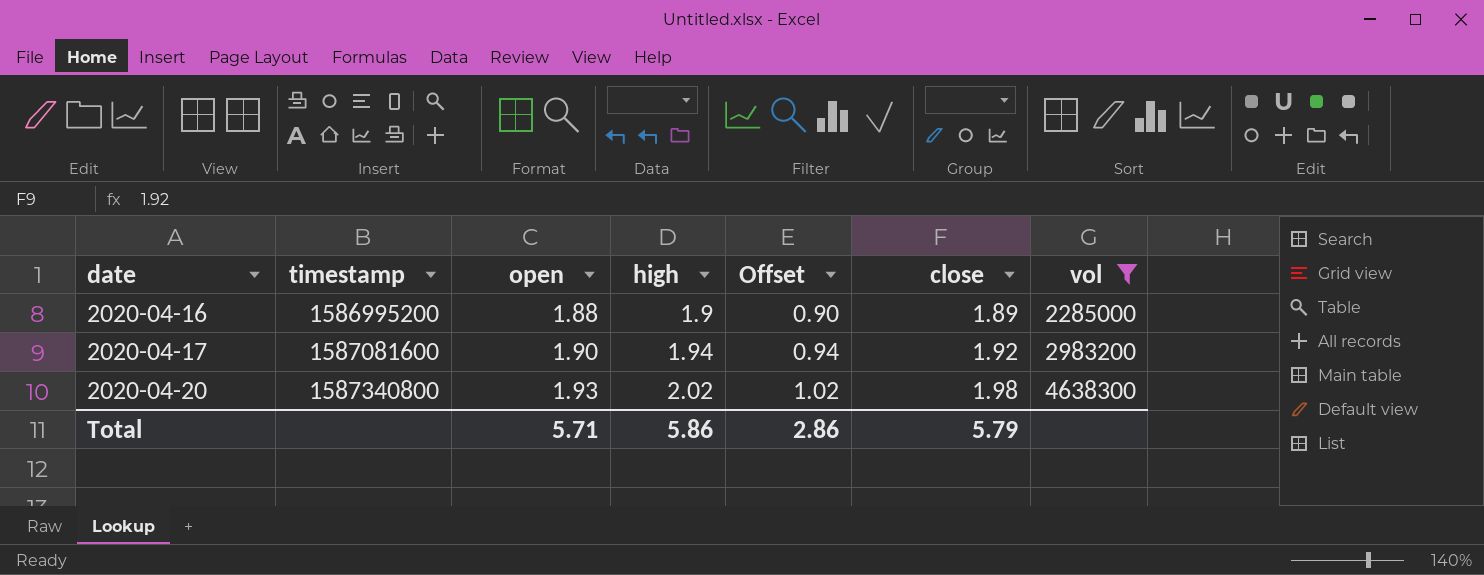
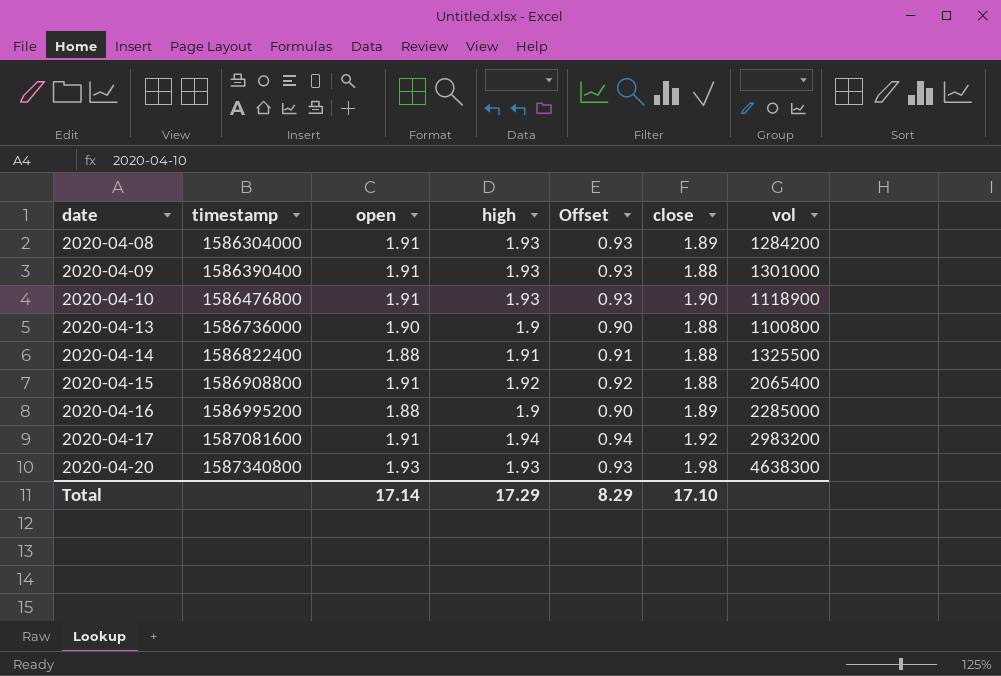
filter: vol >= 2285000 -> none
2020-04-17 | open: 1.90 -> 1.91
2020-04-20 | high: 2.02 -> 1.93
2020-04-20 | Offset: 1.02 -> 0.93
Total | open: 5.71 -> 17.14
Total | high: 5.86 -> 17.29
Total | Offset: 2.86 -> 8.29
Total | close: 5.79 -> 17.10

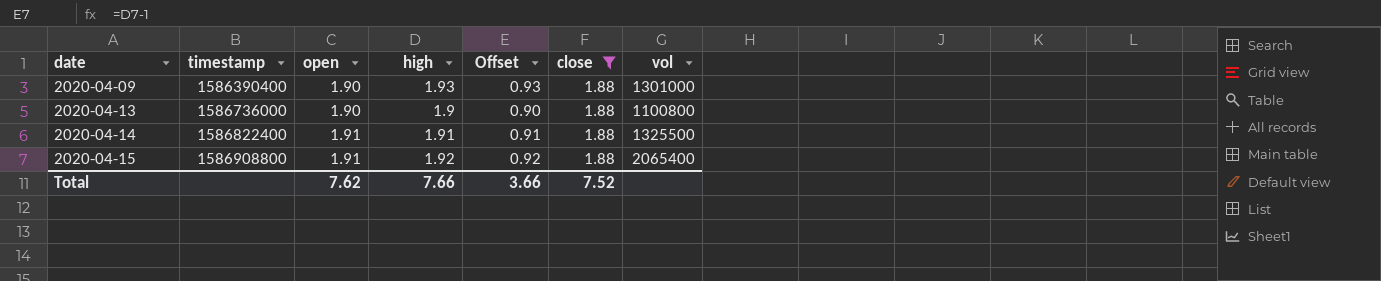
filter: none -> close = 1.88
2020-04-09 | open: 1.91 -> 1.90
2020-04-14 | open: 1.88 -> 1.91
Total | open: 17.14 -> 7.62
Total | high: 17.29 -> 7.66
Total | Offset: 8.29 -> 3.66
Total | close: 17.10 -> 7.52

